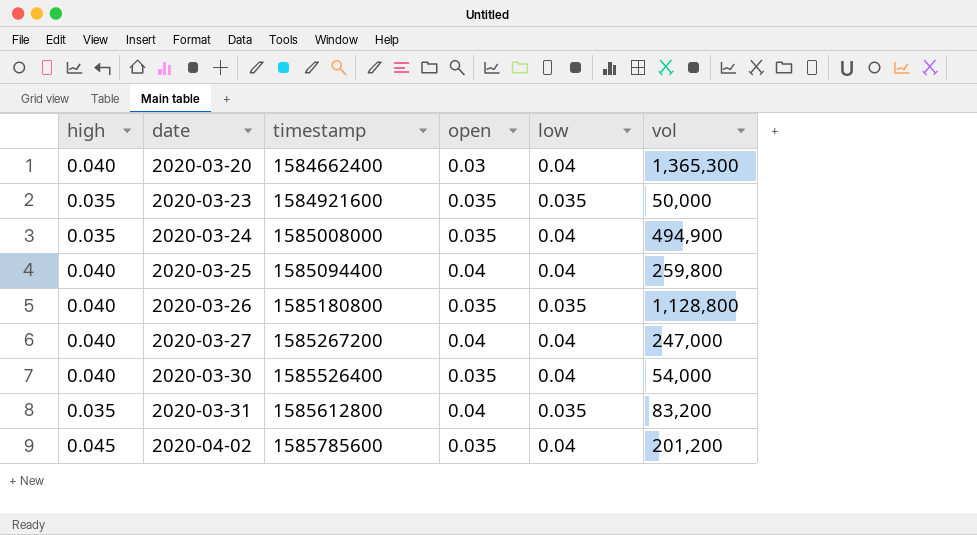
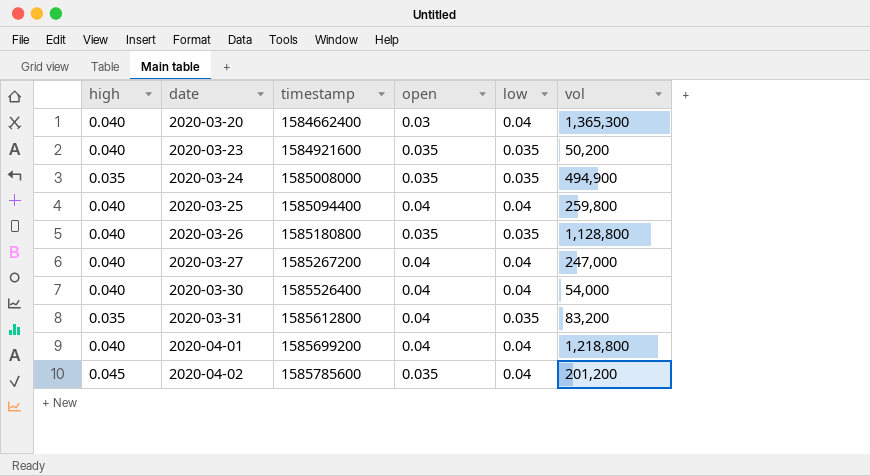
2020-03-23 | high: 0.035 -> 0.040
2020-03-23 | vol: 50,000 -> 50,200
2020-03-24 | low: 0.04 -> 0.035
2020-03-30 | open: 0.035 -> 0.04
row 2020-04-01: none -> 0.040 | 1585699200 | 0.04 | 0.04 | 1,218,800

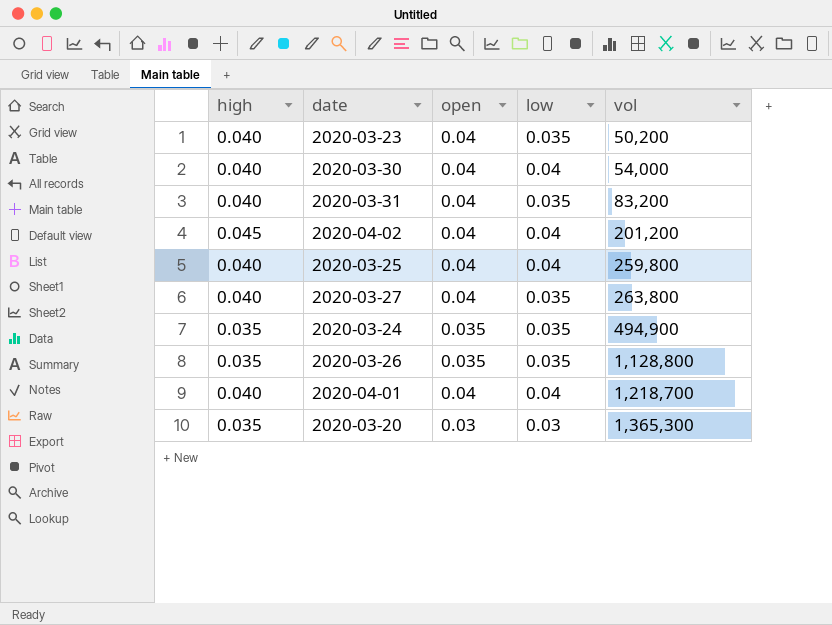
row order: date ascending -> vol ascending
column timestamp | position: 3 -> none
2020-03-23 | open: 0.035 -> 0.04
2020-03-31 | high: 0.035 -> 0.040
2020-04-02 | open: 0.035 -> 0.04
2020-03-27 | low: 0.04 -> 0.035
2020-03-27 | vol: 247,000 -> 263,800
2020-03-26 | high: 0.040 -> 0.035
2020-04-01 | vol: 1,218,800 -> 1,218,700
2020-03-20 | high: 0.040 -> 0.035
2020-03-20 | low: 0.04 -> 0.03

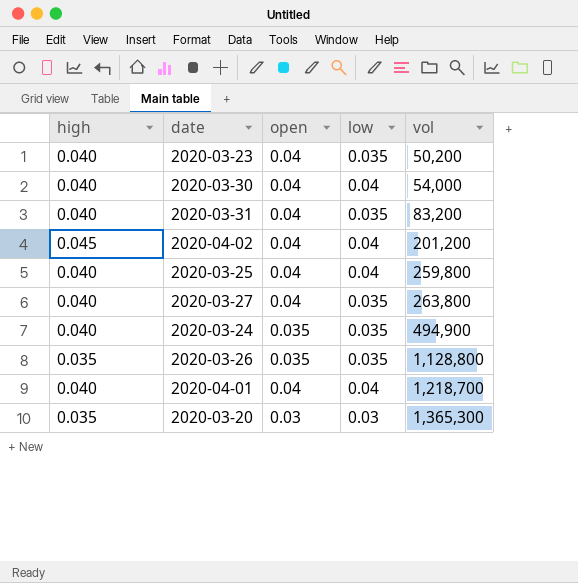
2020-03-24 | high: 0.035 -> 0.040

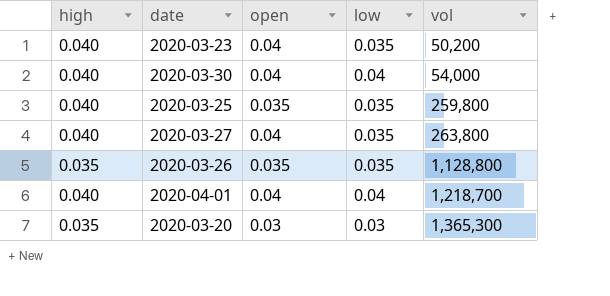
row 2020-03-31: 0.040 | 0.04 | 0.035 | 83,200 -> none
row 2020-04-02: 0.045 | 0.04 | 0.04 | 201,200 -> none
row 2020-03-24: 0.040 | 0.035 | 0.035 | 494,900 -> none
2020-03-25 | open: 0.04 -> 0.035
2020-03-25 | low: 0.04 -> 0.035

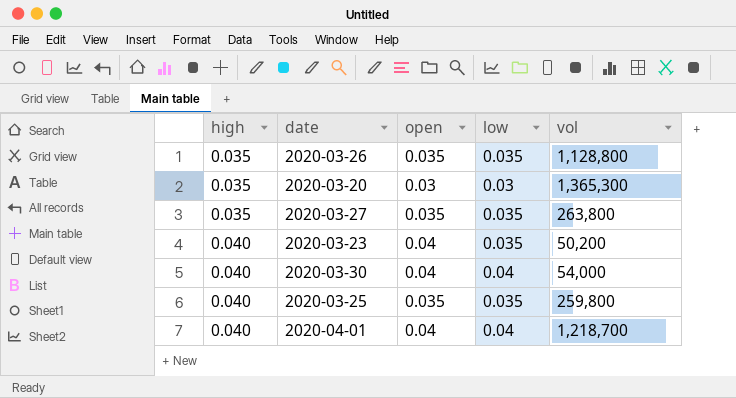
row order: vol ascending -> high ascending
2020-03-27 | high: 0.040 -> 0.035
2020-03-27 | open: 0.04 -> 0.035

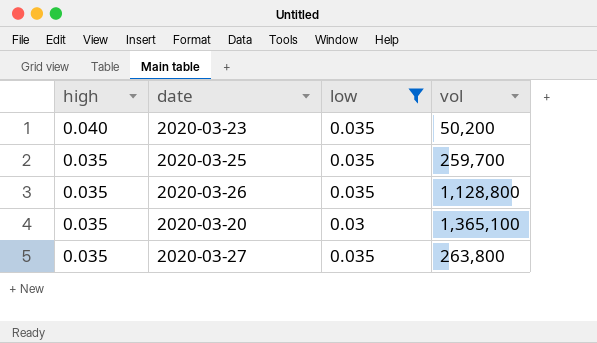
filter: none -> low != 0.04
row order: high ascending -> high descending
column open | position: 3 -> none
2020-03-25 | high: 0.040 -> 0.035
2020-03-25 | vol: 259,800 -> 259,700
2020-03-20 | vol: 1,365,300 -> 1,365,100

